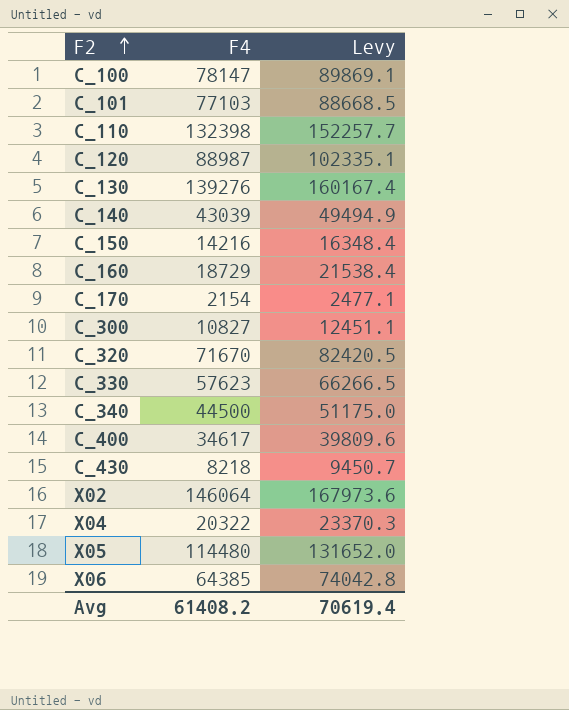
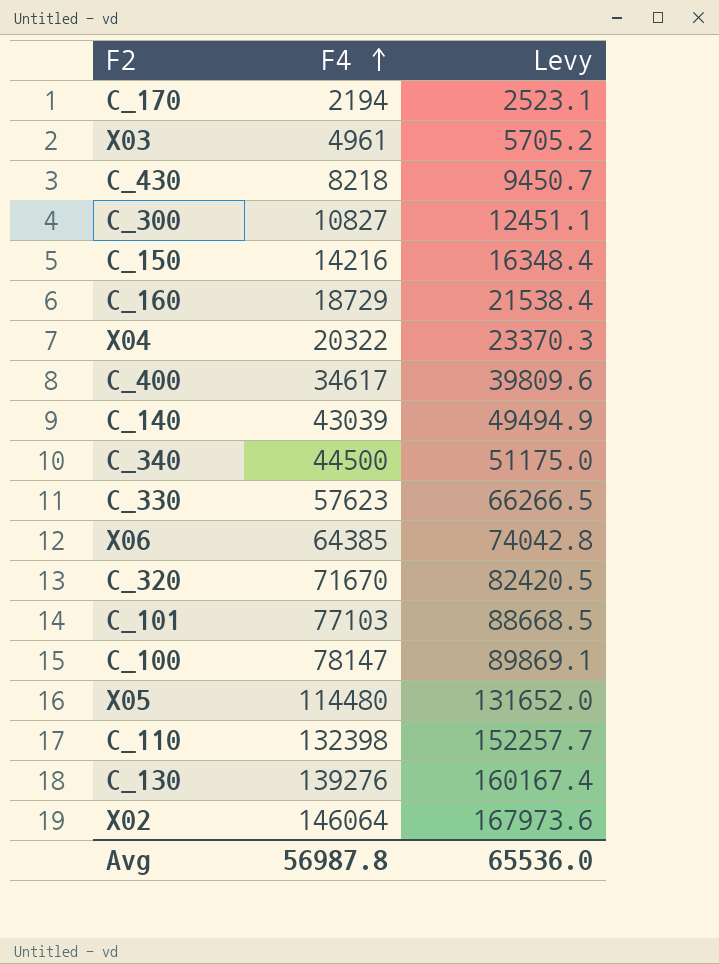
row order: F2 ascending -> F4 ascending
row C_120: 88987 | 102335.1 -> none
C_170 | F4: 2154 -> 2194
C_170 | Levy: 2477.1 -> 2523.1
row X03: none -> 4961 | 5705.2
Avg | F4: 61408.2 -> 56987.8
Avg | Levy: 70619.4 -> 65536.0

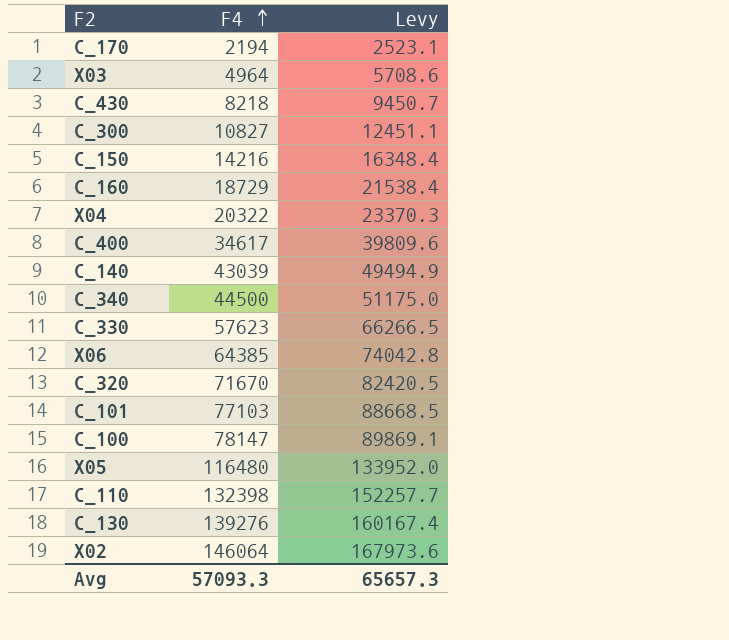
X03 | F4: 4961 -> 4964
X03 | Levy: 5705.2 -> 5708.6
X05 | F4: 114480 -> 116480
X05 | Levy: 131652.0 -> 133952.0
Avg | F4: 56987.8 -> 57093.3
Avg | Levy: 65536.0 -> 65657.3

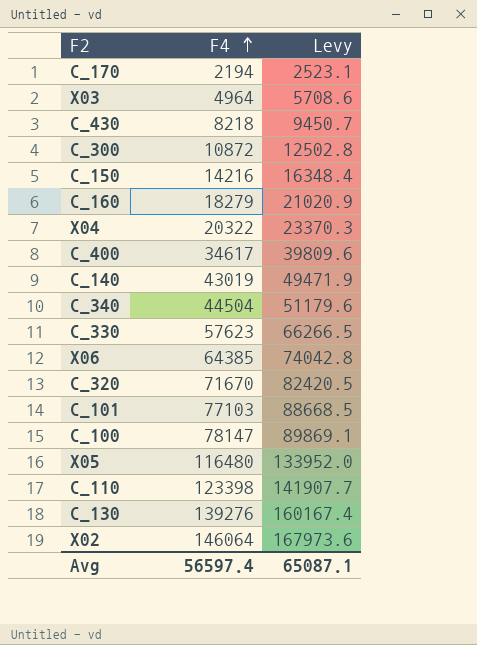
C_300 | F4: 10827 -> 10872
C_300 | Levy: 12451.1 -> 12502.8
C_160 | F4: 18729 -> 18279
C_160 | Levy: 21538.4 -> 21020.9
C_140 | F4: 43039 -> 43019
C_140 | Levy: 49494.9 -> 49471.9
C_340 | F4: 44500 -> 44504
C_340 | Levy: 51175.0 -> 51179.6
C_110 | F4: 132398 -> 123398
C_110 | Levy: 152257.7 -> 141907.7
Avg | F4: 57093.3 -> 56597.4
Avg | Levy: 65657.3 -> 65087.1

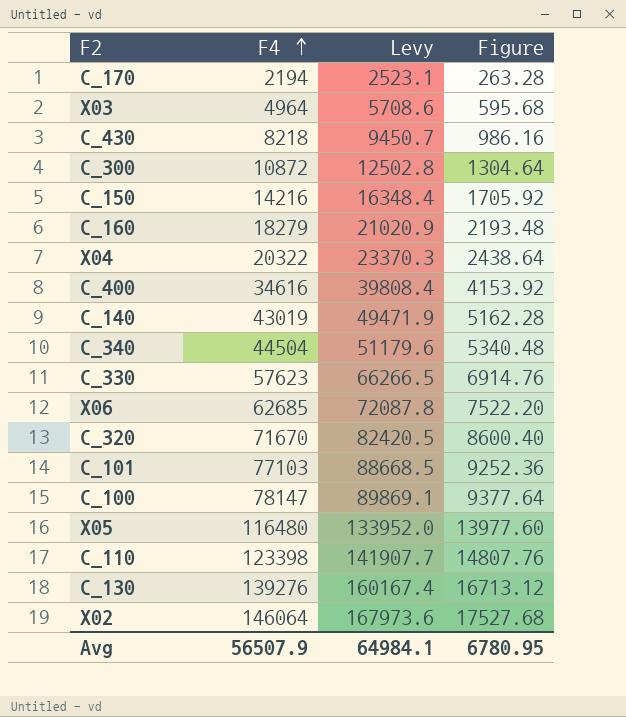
column Figure | formula: none -> [F4] * 0.12
C_400 | F4: 34617 -> 34616
C_400 | Levy: 39809.6 -> 39808.4
X06 | F4: 64385 -> 62685
X06 | Levy: 74042.8 -> 72087.8
Avg | F4: 56597.4 -> 56507.9
Avg | Levy: 65087.1 -> 64984.1

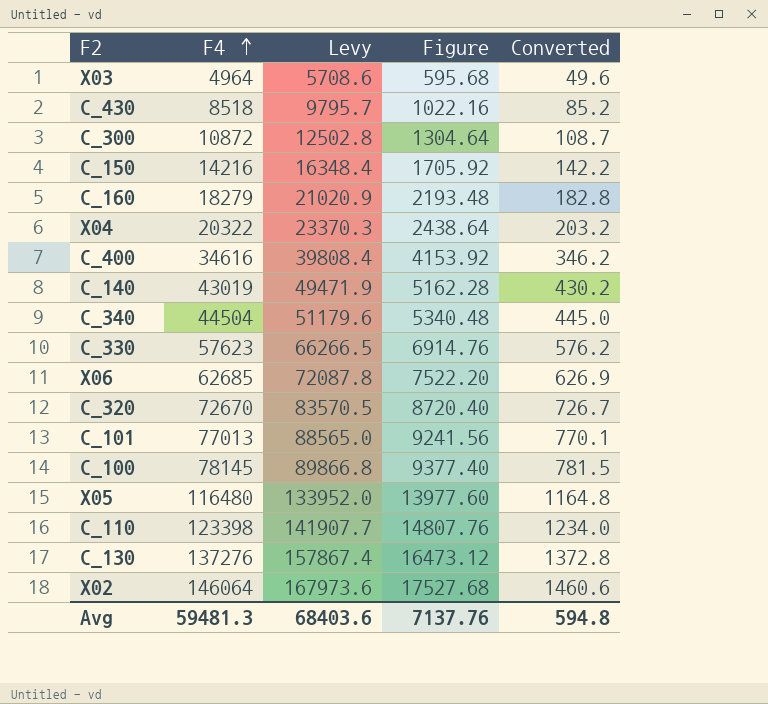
column Converted | formula: none -> [F4] * 0.01
row C_170: 2194 | 2523.1 | 263.28 -> none
C_430 | F4: 8218 -> 8518
C_430 | Levy: 9450.7 -> 9795.7
C_430 | Figure: 986.16 -> 1022.16
C_320 | F4: 71670 -> 72670
C_320 | Levy: 82420.5 -> 83570.5
C_320 | Figure: 8600.40 -> 8720.40
C_101 | F4: 77103 -> 77013
C_101 | Levy: 88668.5 -> 88565.0
C_101 | Figure: 9252.36 -> 9241.56
C_100 | F4: 78147 -> 78145
C_100 | Levy: 89869.1 -> 89866.8
C_100 | Figure: 9377.64 -> 9377.40
C_130 | F4: 139276 -> 137276
C_130 | Levy: 160167.4 -> 157867.4
C_130 | Figure: 16713.12 -> 16473.12
Avg | F4: 56507.9 -> 59481.3
Avg | Levy: 64984.1 -> 68403.6
Avg | Figure: 6780.95 -> 7137.76

